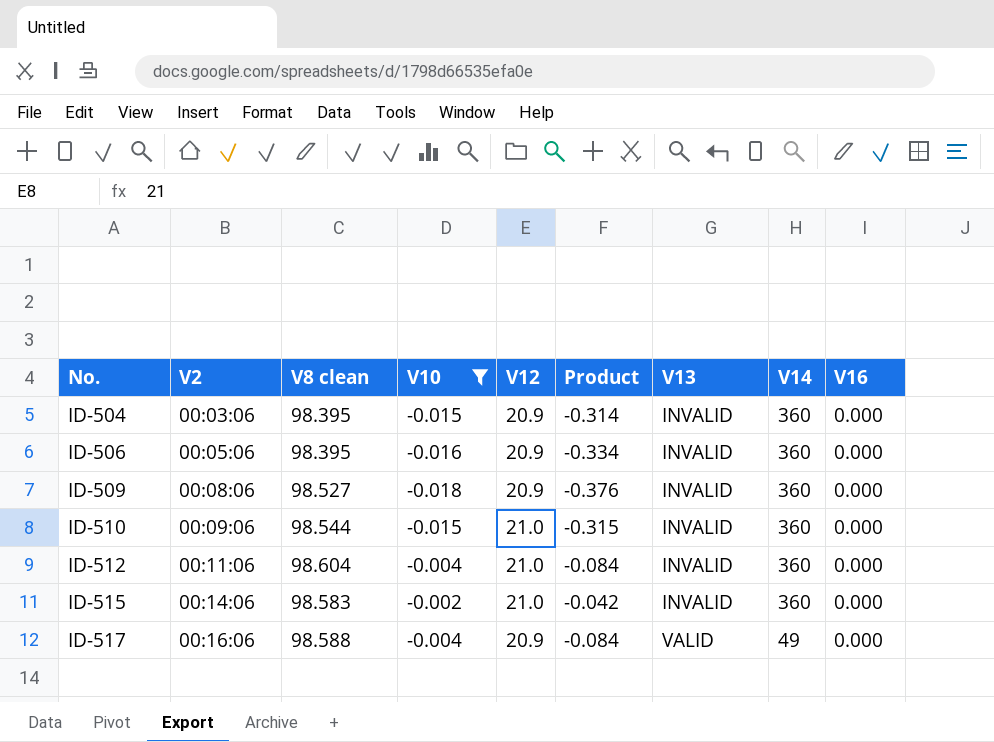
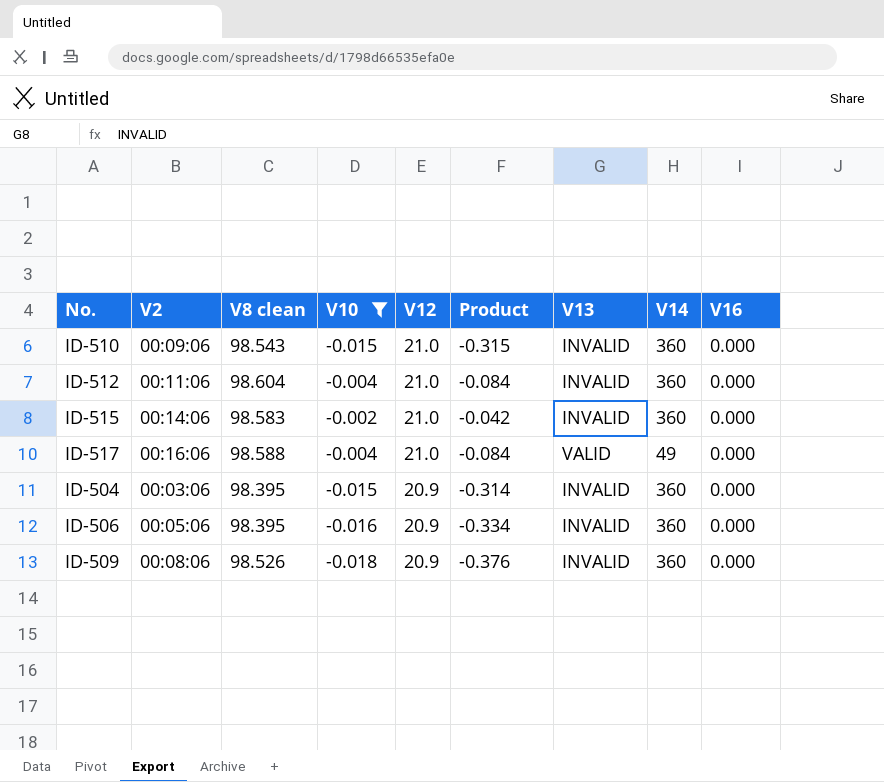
row order: No. ascending -> V12 descending
ID-510 | V8 clean: 98.544 -> 98.543
ID-517 | V12: 20.9 -> 21.0
ID-509 | V8 clean: 98.527 -> 98.526

